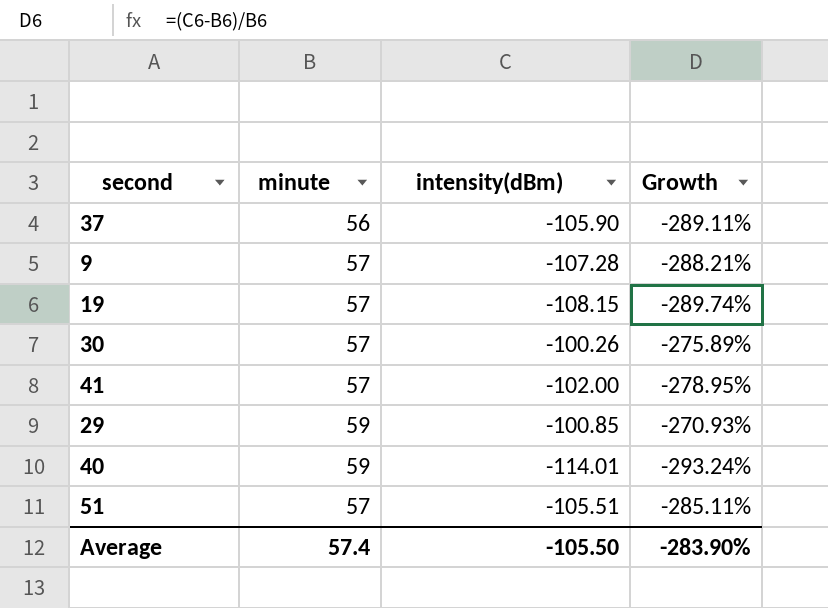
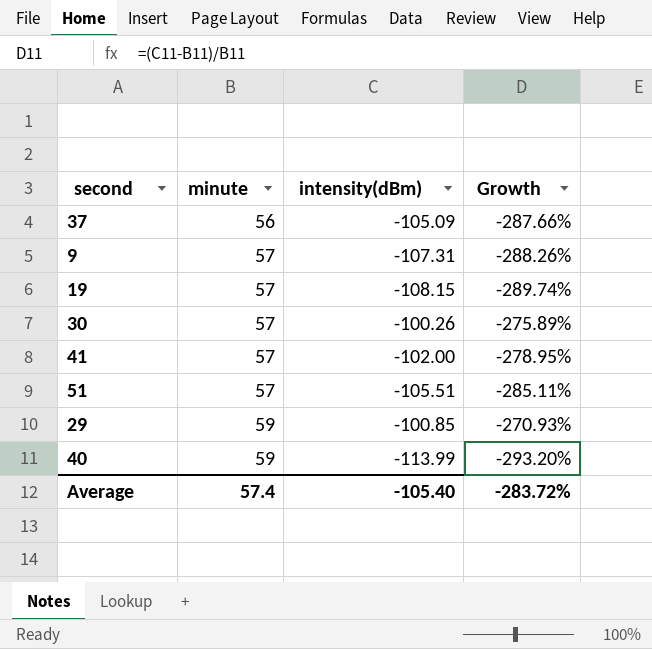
row order: none -> minute ascending
37 | intensity(dBm): -105.90 -> -105.09
37 | Growth: -289.11% -> -287.66%
9 | intensity(dBm): -107.28 -> -107.31
9 | Growth: -288.21% -> -288.26%
40 | intensity(dBm): -114.01 -> -113.99
40 | Growth: -293.24% -> -293.20%
Average | intensity(dBm): -105.50 -> -105.40
Average | Growth: -283.90% -> -283.72%

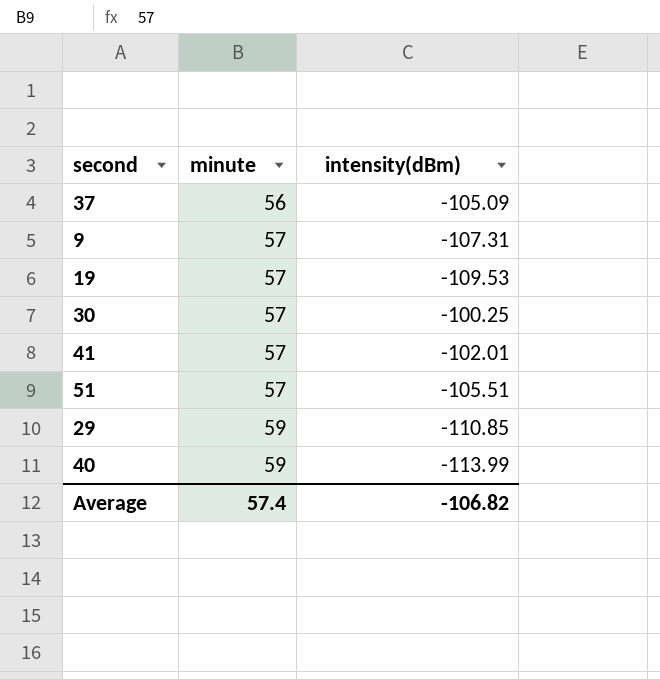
column Growth | formula: ([intensity(dBm)] - [minute]) / [minute] -> none
19 | intensity(dBm): -108.15 -> -109.53
30 | intensity(dBm): -100.26 -> -100.25
41 | intensity(dBm): -102.00 -> -102.01
29 | intensity(dBm): -100.85 -> -110.85
Average | intensity(dBm): -105.40 -> -106.82

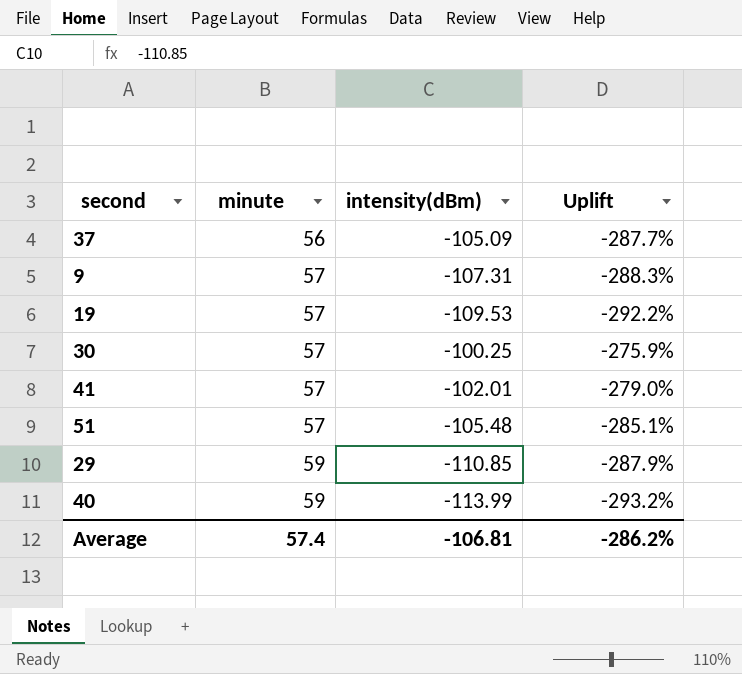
column Uplift | formula: none -> ([intensity(dBm)] - [minute]) / [minute]
51 | intensity(dBm): -105.51 -> -105.48
Average | intensity(dBm): -106.82 -> -106.81

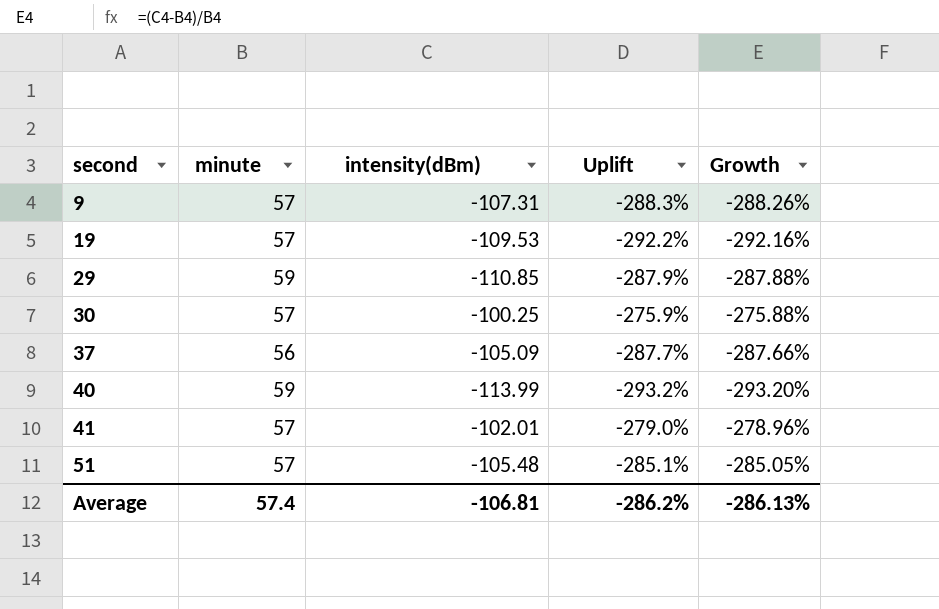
row order: minute ascending -> second ascending
column Growth | formula: none -> ([intensity(dBm)] - [minute]) / [minute]

